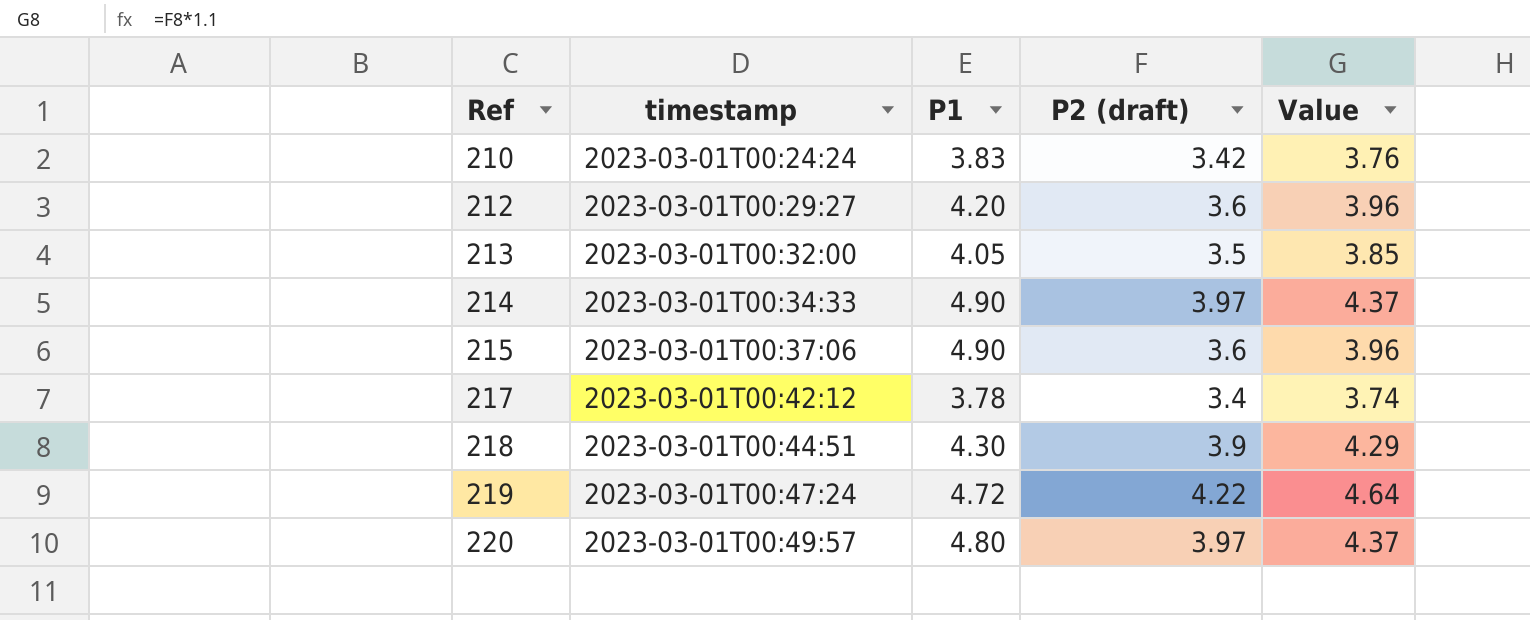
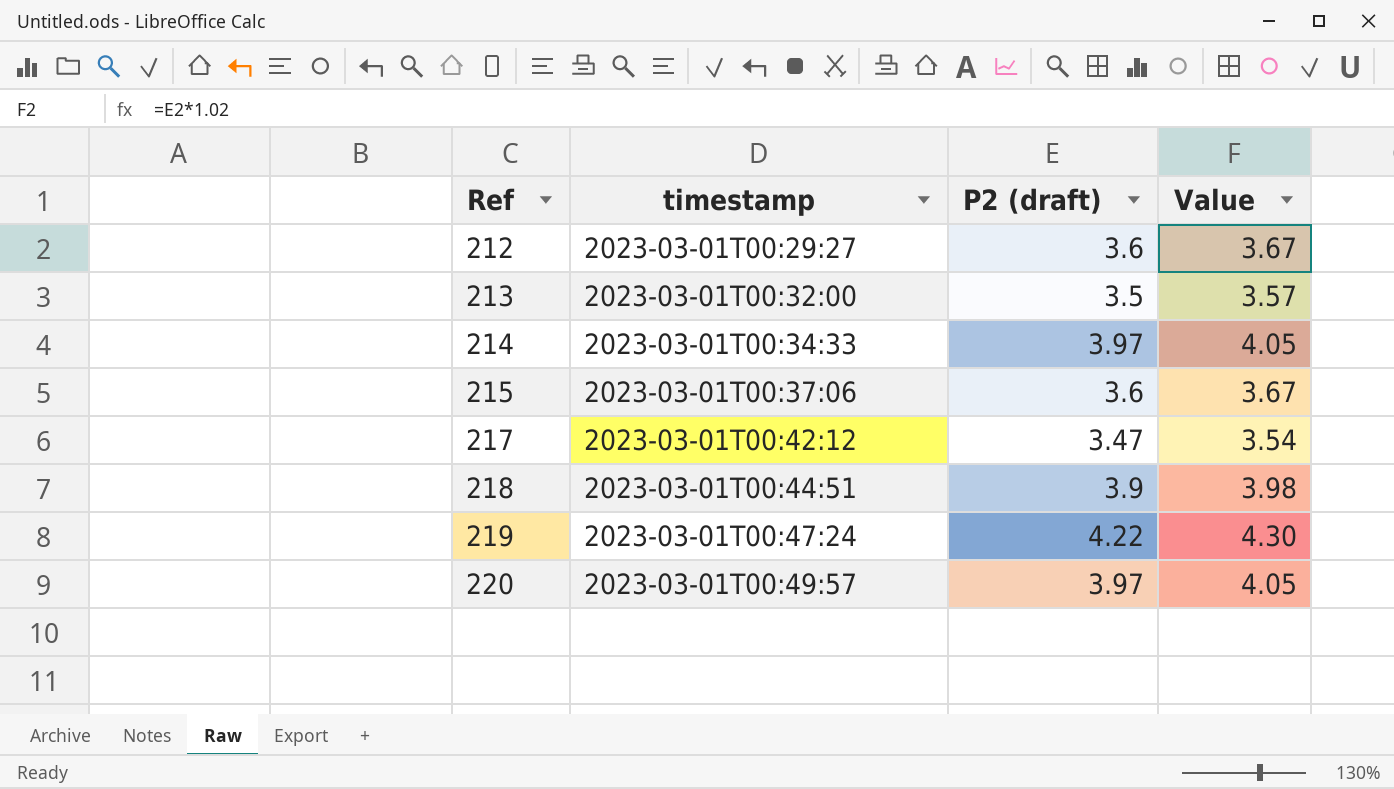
column P1 | position: 3 -> none
column Value | formula: [P2 (draft)] * 1.1 -> [P2 (draft)] * 1.02
row 210: 2023-03-01T00:24:24 | 3.83 | 3.42 | 3.76 -> none
217 | P2 (draft): 3.4 -> 3.47

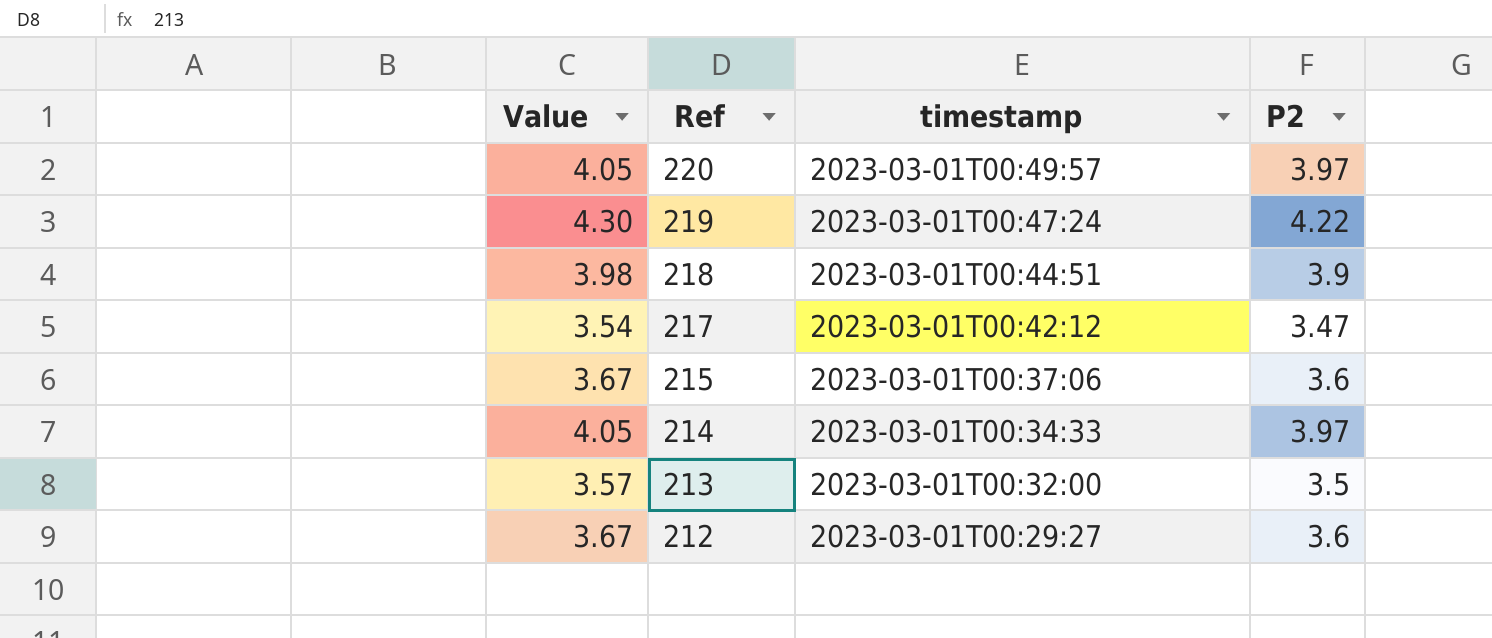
row order: Ref ascending -> Ref descending
column Value | position: 4 -> 1
column name: P2 (draft) -> P2

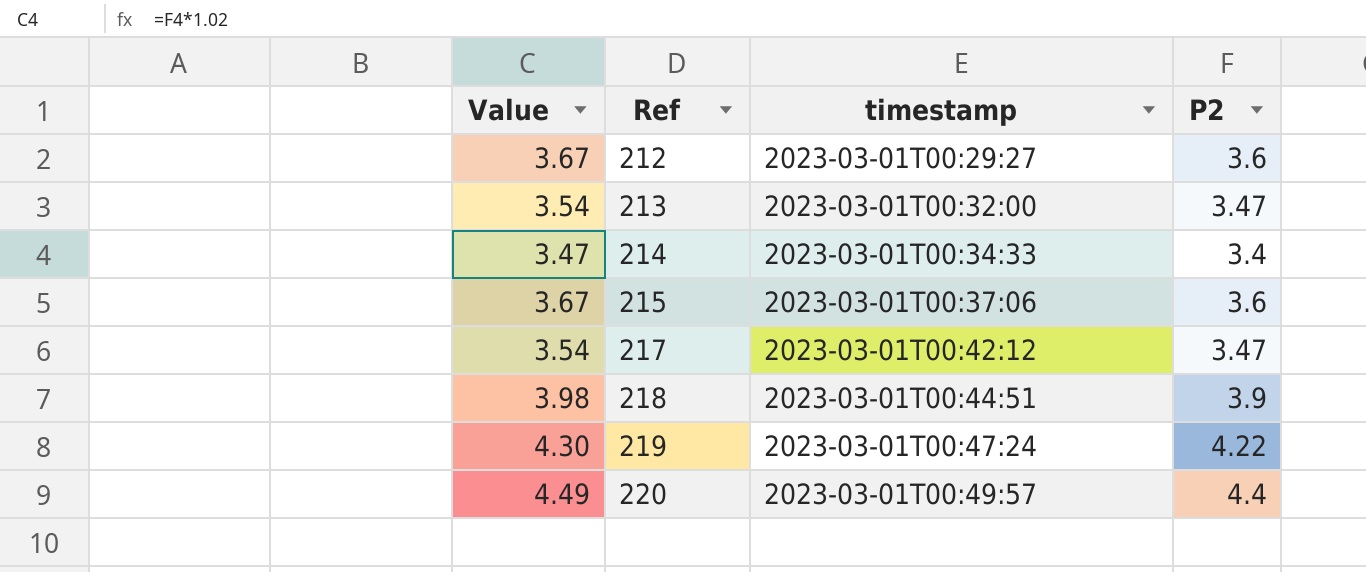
row order: Ref descending -> Ref ascending
213 | Value: 3.57 -> 3.54
213 | P2: 3.5 -> 3.47
214 | Value: 4.05 -> 3.47
214 | P2: 3.97 -> 3.4
220 | Value: 4.05 -> 4.49
220 | P2: 3.97 -> 4.4

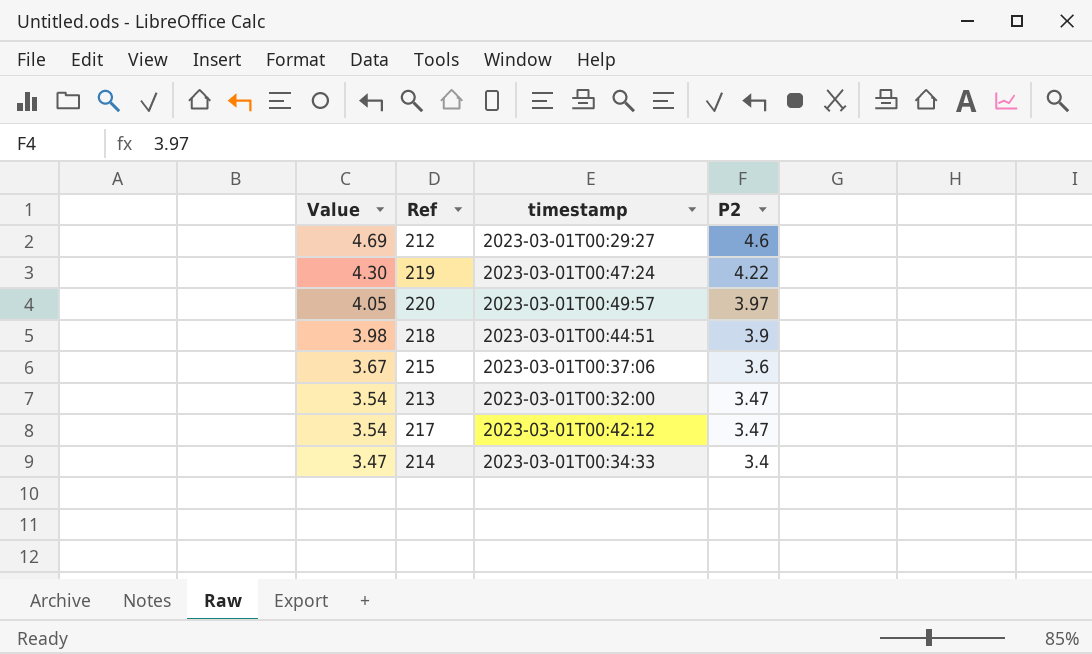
row order: Ref ascending -> Value descending
212 | Value: 3.67 -> 4.69
212 | P2: 3.6 -> 4.6
220 | Value: 4.49 -> 4.05
220 | P2: 4.4 -> 3.97

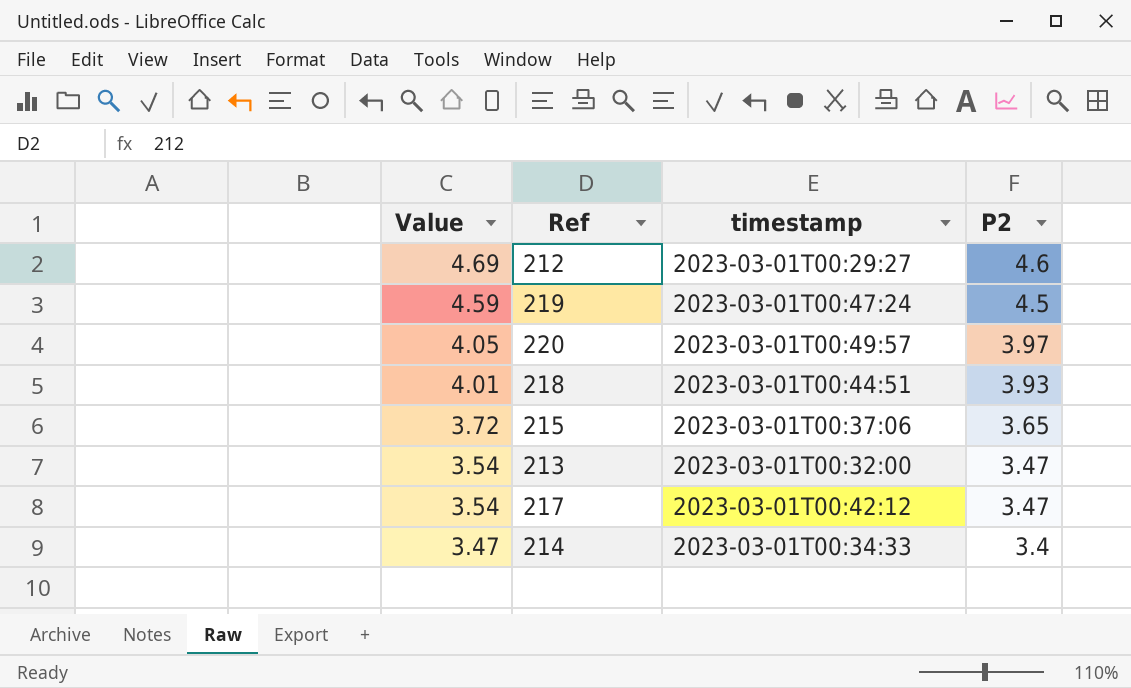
219 | Value: 4.30 -> 4.59
219 | P2: 4.22 -> 4.5
218 | Value: 3.98 -> 4.01
218 | P2: 3.9 -> 3.93
215 | Value: 3.67 -> 3.72
215 | P2: 3.6 -> 3.65

